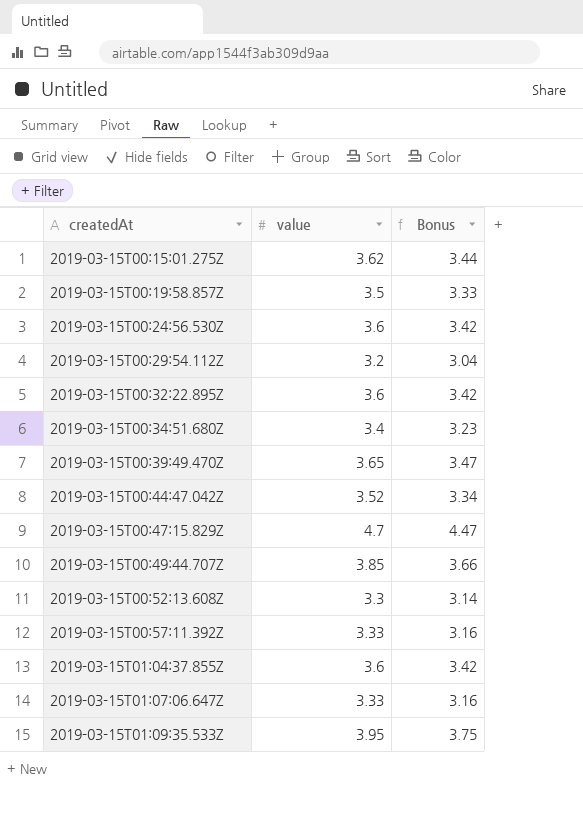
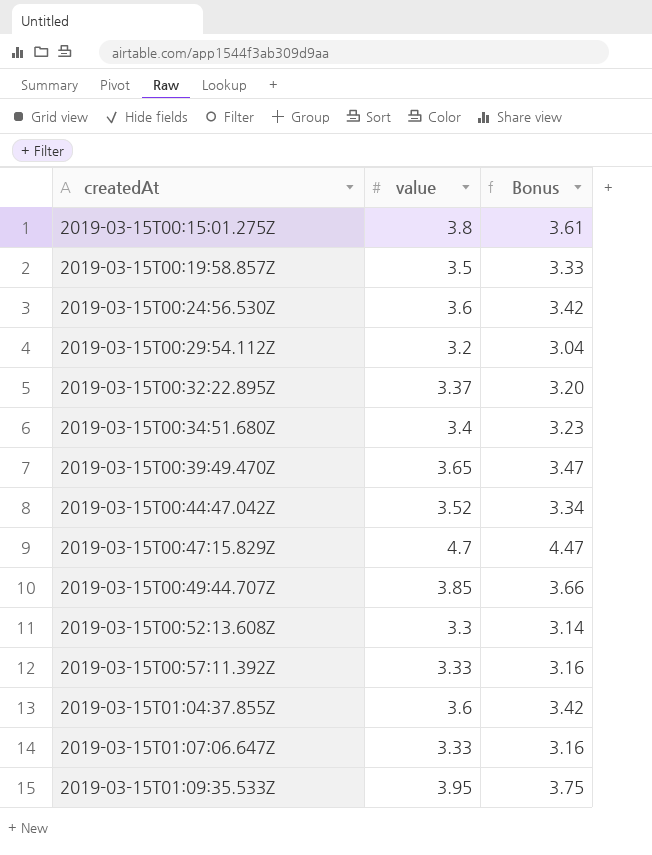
2019-03-15T00:15:01.275Z | value: 3.62 -> 3.8
2019-03-15T00:15:01.275Z | Bonus: 3.44 -> 3.61
2019-03-15T00:32:22.895Z | value: 3.6 -> 3.37
2019-03-15T00:32:22.895Z | Bonus: 3.42 -> 3.20

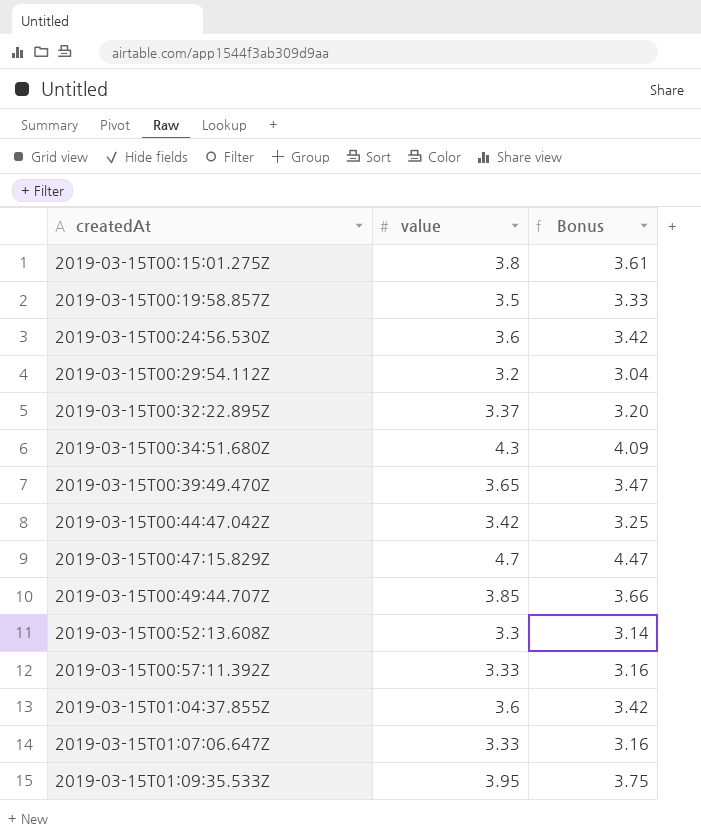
2019-03-15T00:34:51.680Z | value: 3.4 -> 4.3
2019-03-15T00:34:51.680Z | Bonus: 3.23 -> 4.09
2019-03-15T00:44:47.042Z | value: 3.52 -> 3.42
2019-03-15T00:44:47.042Z | Bonus: 3.34 -> 3.25

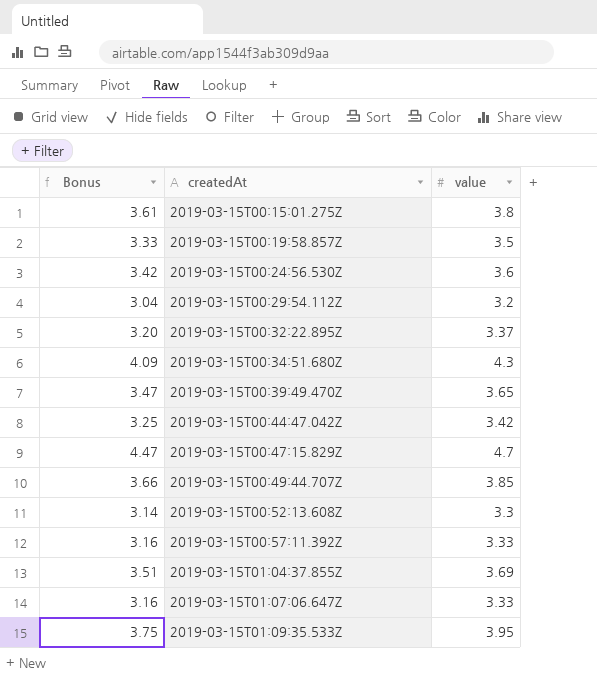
column Bonus | position: 3 -> 1
2019-03-15T01:04:37.855Z | Bonus: 3.42 -> 3.51
2019-03-15T01:04:37.855Z | value: 3.6 -> 3.69

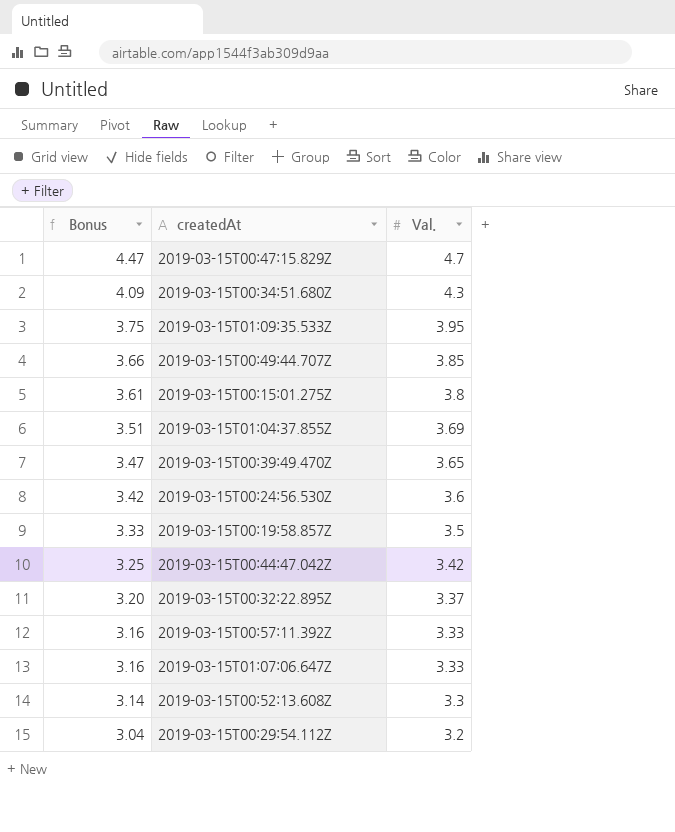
row order: createdAt ascending -> Bonus descending
column name: value -> Val.

